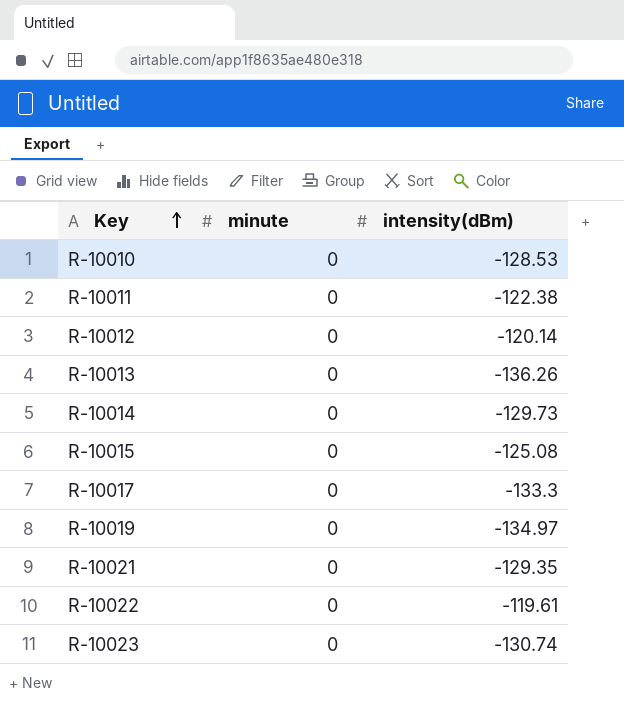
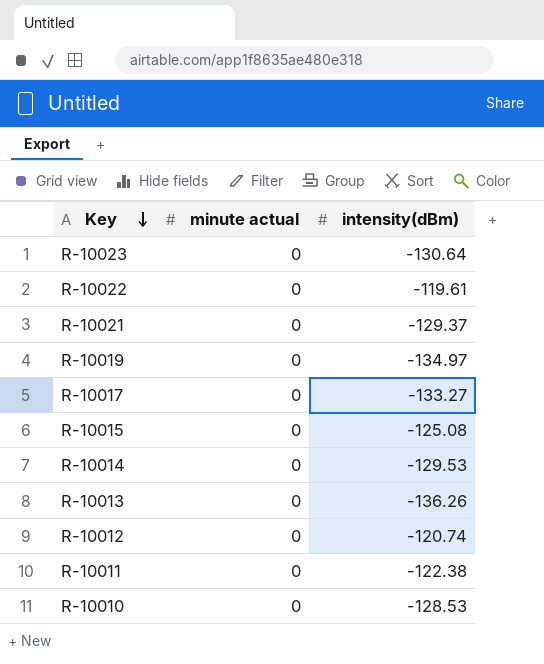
row order: Key ascending -> Key descending
column name: minute -> minute actual
R-10023 | intensity(dBm): -130.74 -> -130.64
R-10021 | intensity(dBm): -129.35 -> -129.37
R-10017 | intensity(dBm): -133.3 -> -133.27
R-10014 | intensity(dBm): -129.73 -> -129.53
R-10012 | intensity(dBm): -120.14 -> -120.74

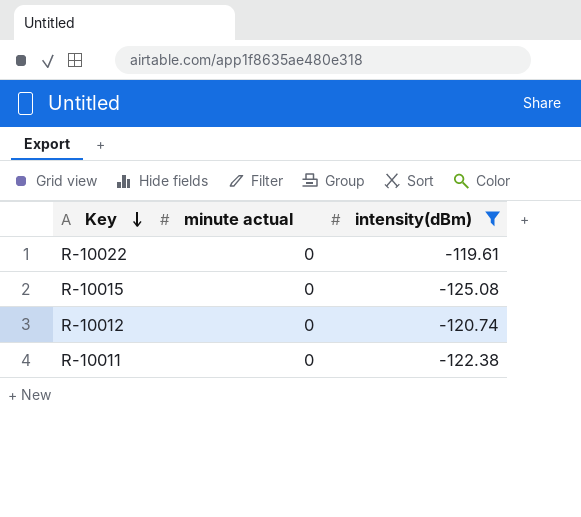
filter: none -> intensity(dBm) >= -125.08

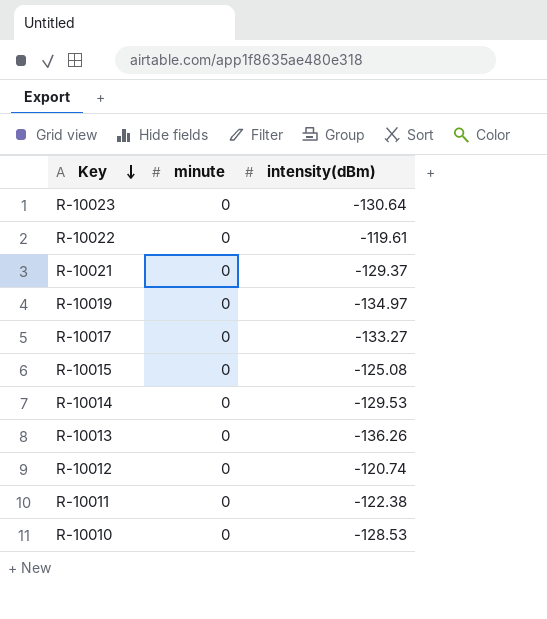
filter: intensity(dBm) >= -125.08 -> none
column name: minute actual -> minute

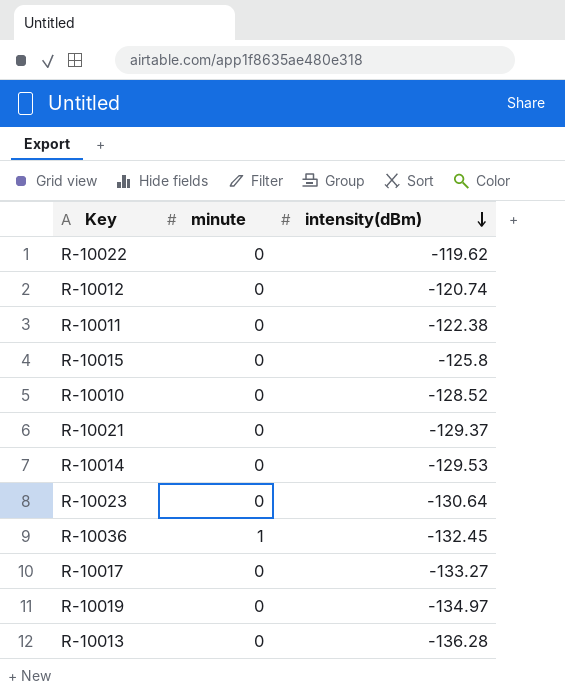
row order: Key descending -> intensity(dBm) descending
R-10022 | intensity(dBm): -119.61 -> -119.62
R-10015 | intensity(dBm): -125.08 -> -125.8
R-10010 | intensity(dBm): -128.53 -> -128.52
row R-10036: none -> 1 | -132.45
R-10013 | intensity(dBm): -136.26 -> -136.28

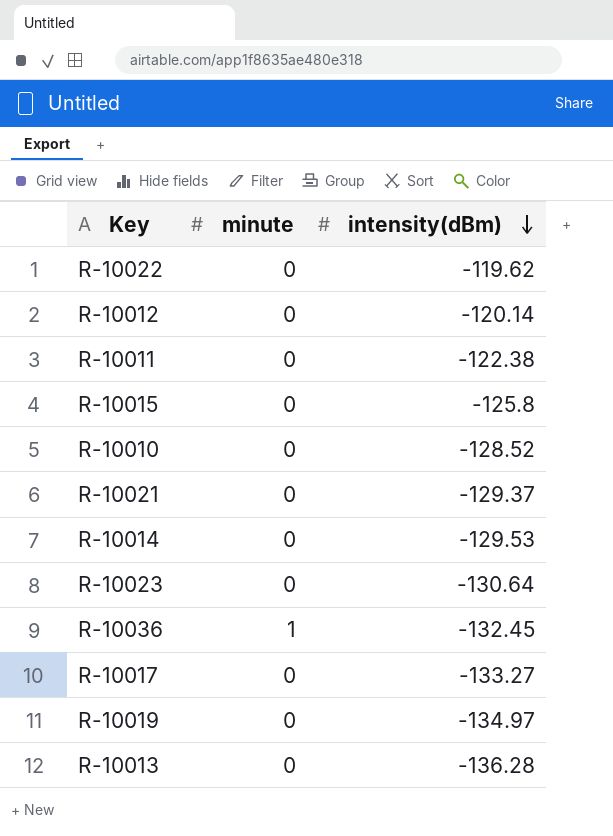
R-10012 | intensity(dBm): -120.74 -> -120.14

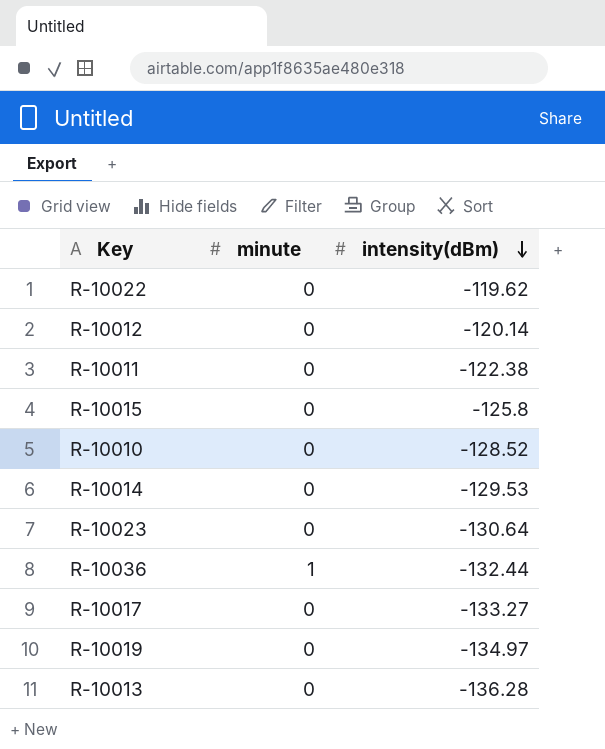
row R-10021: 0 | -129.37 -> none
R-10036 | intensity(dBm): -132.45 -> -132.44

